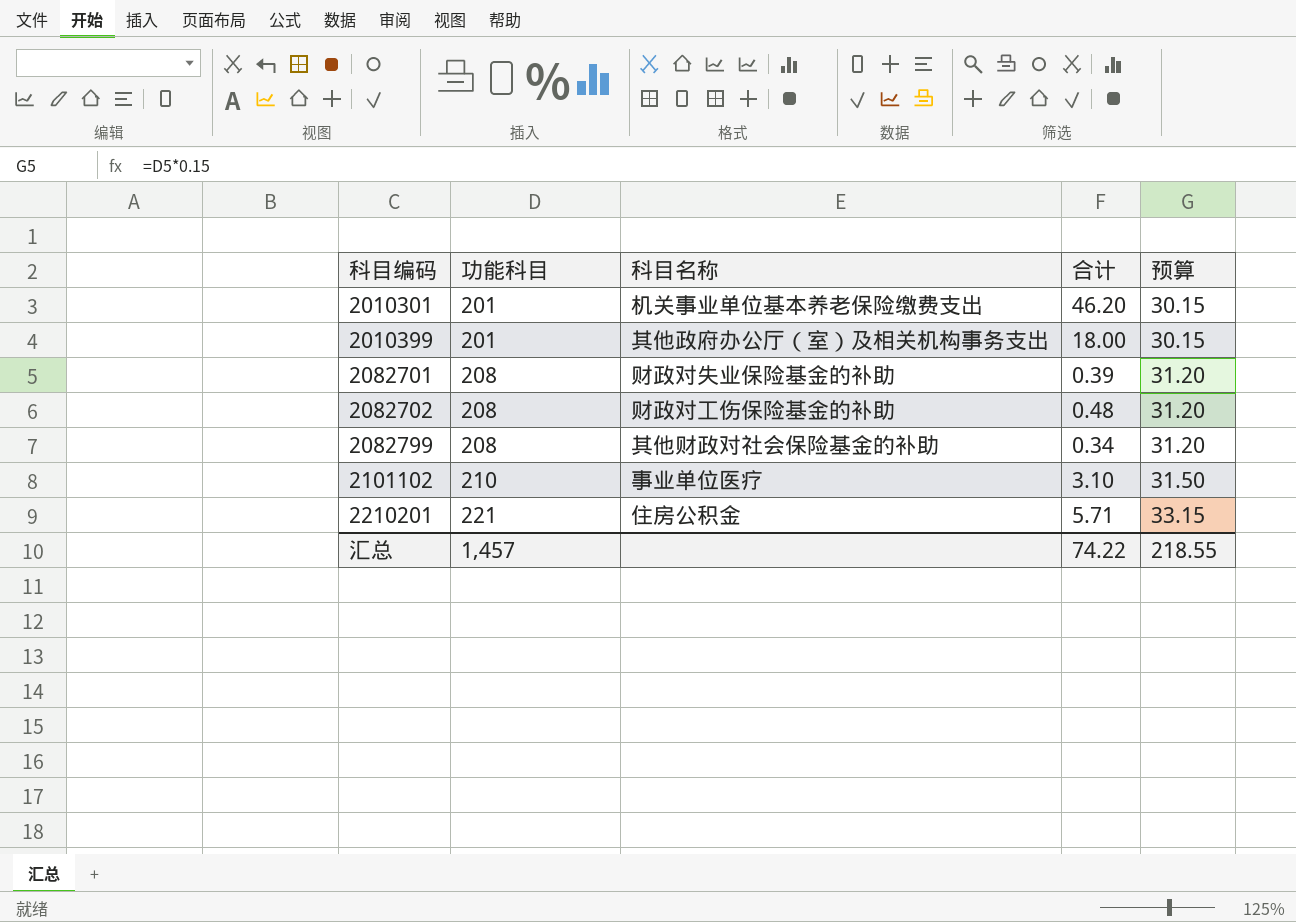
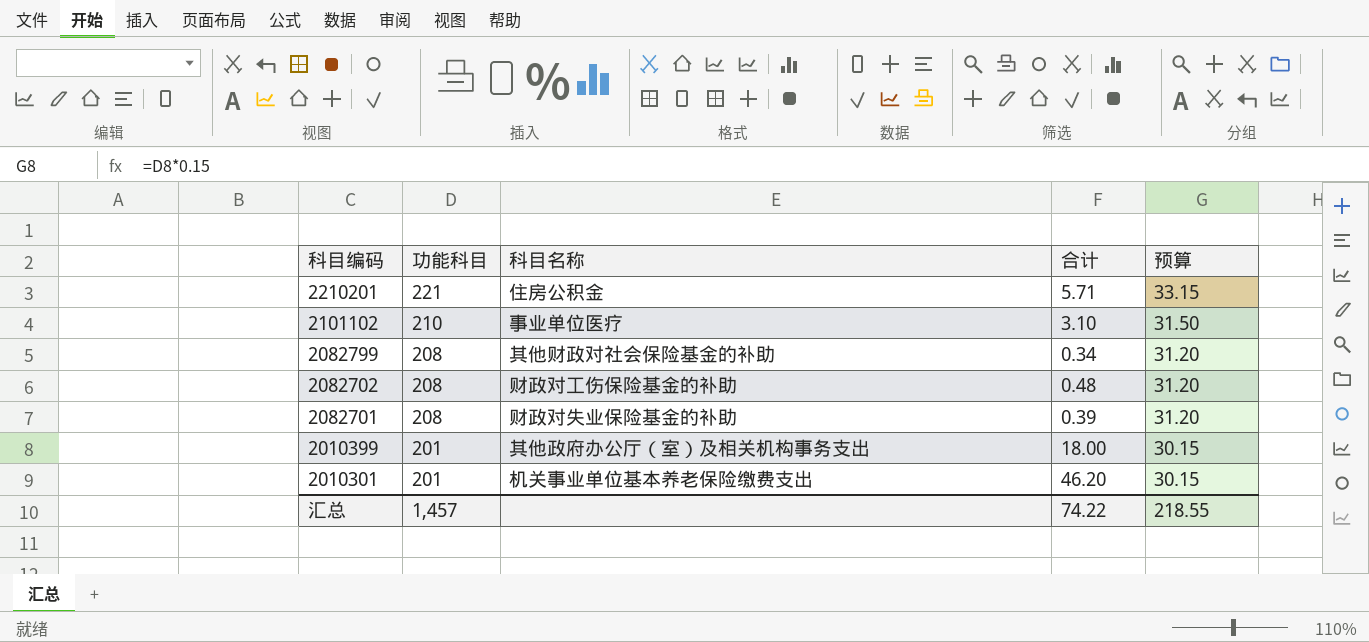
row order: 科目编码 ascending -> 科目编码 descending

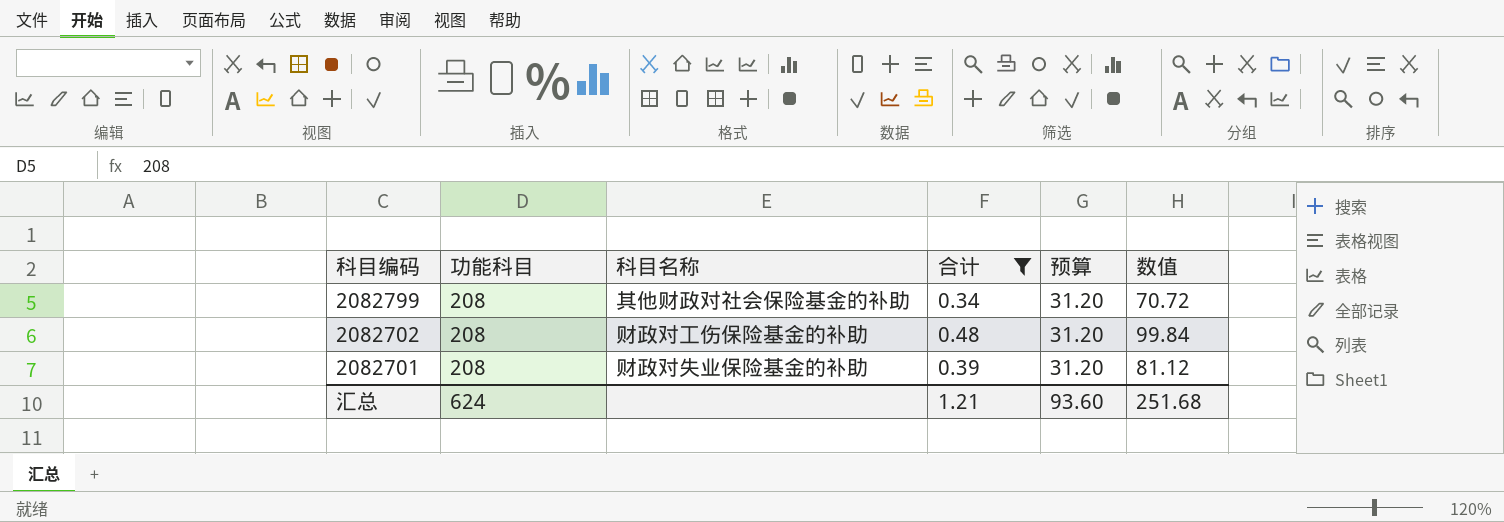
filter: none -> 合计 <= 0.48
column 数值 | formula: none -> [功能科目] * [合计]
汇总 | 功能科目: 1,457 -> 624
汇总 | 合计: 74.22 -> 1.21
汇总 | 预算: 218.55 -> 93.60

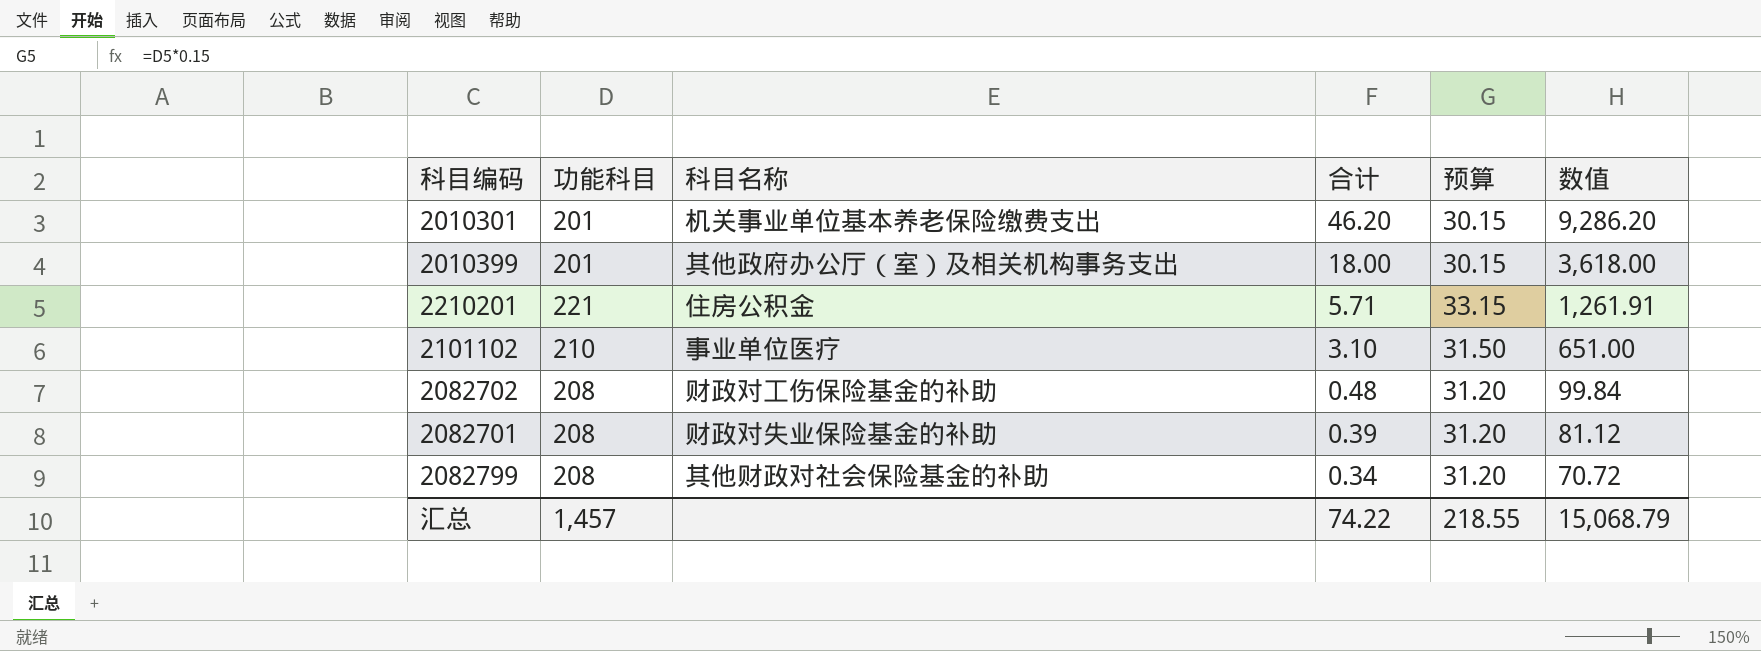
filter: 合计 <= 0.48 -> none
row order: 科目编码 descending -> 合计 descending
汇总 | 功能科目: 624 -> 1,457
汇总 | 合计: 1.21 -> 74.22
汇总 | 预算: 93.60 -> 218.55
汇总 | 数值: 251.68 -> 15,068.79

